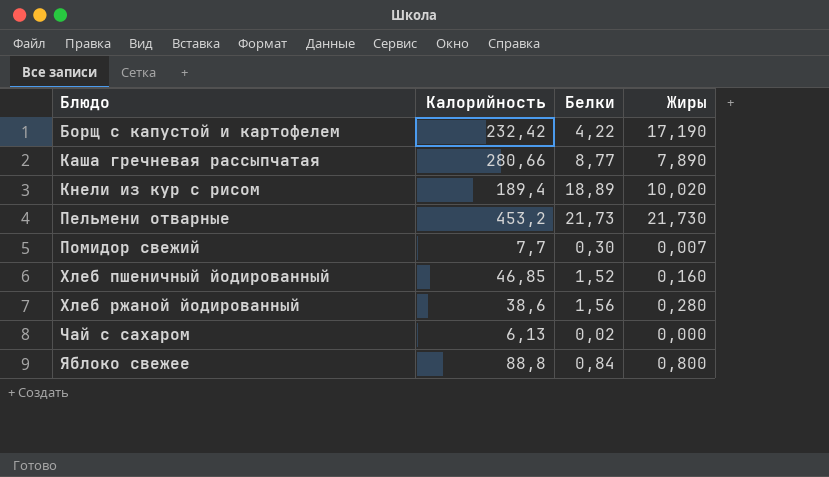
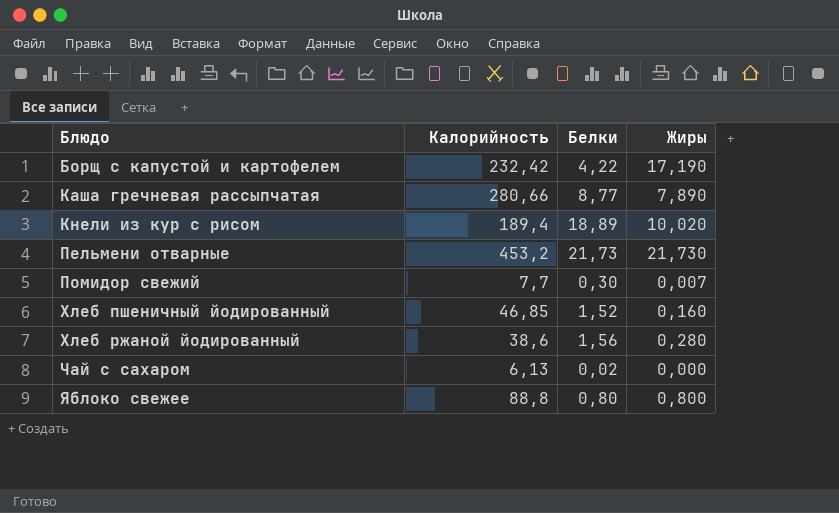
Яблоко свежее | Белки: 0,84 -> 0,80

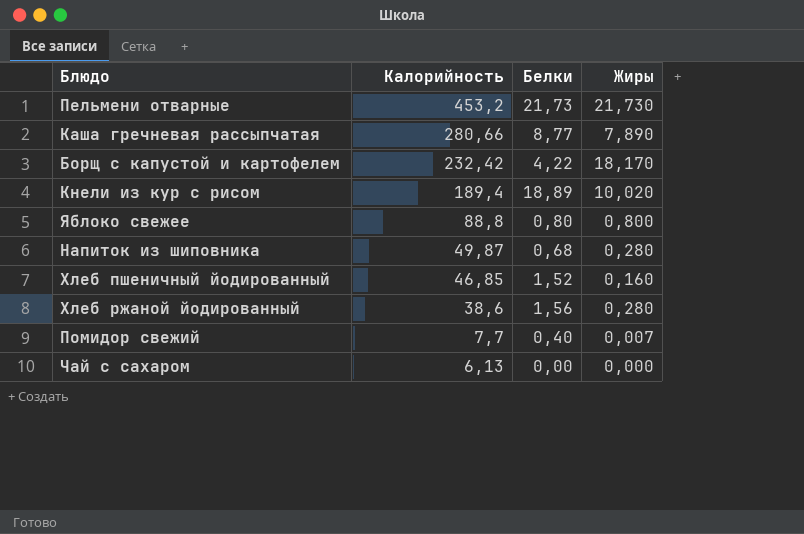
row order: Блюдо ascending -> Калорийность descending
Борщ с капустой и картофелем | Жиры: 17,190 -> 18,170
row Напиток из шиповника: none -> 49,87 | 0,68 | 0,280
Помидор свежий | Белки: 0,30 -> 0,40
Чай с сахаром | Белки: 0,02 -> 0,00

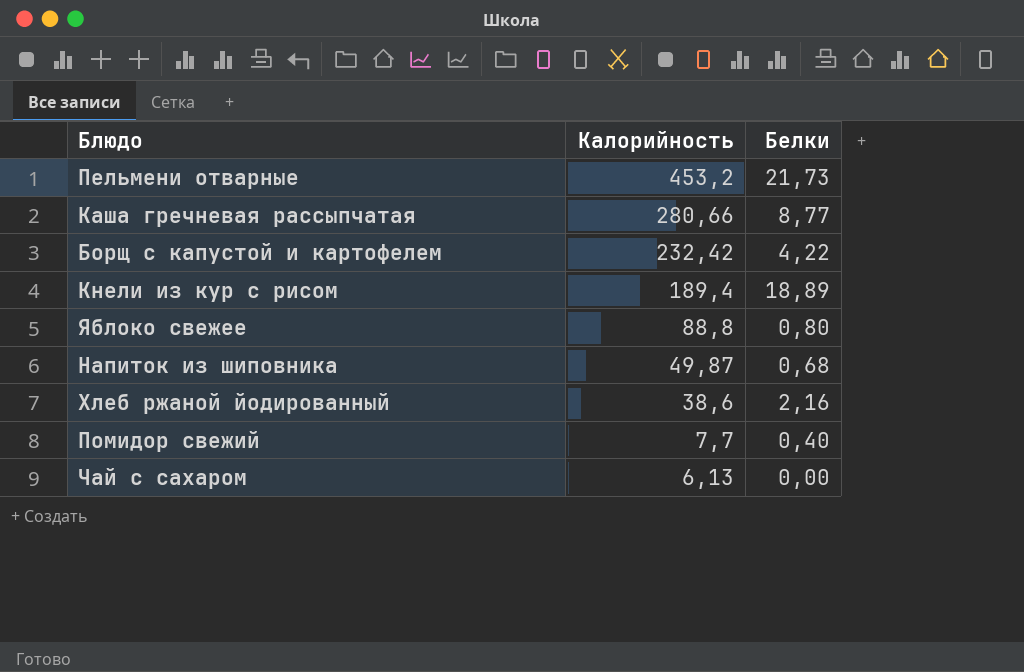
column Жиры | position: 4 -> none
row Хлеб пшеничный йодированный: 46,85 | 1,52 | 0,160 -> none
Хлеб ржаной йодированный | Белки: 1,56 -> 2,16

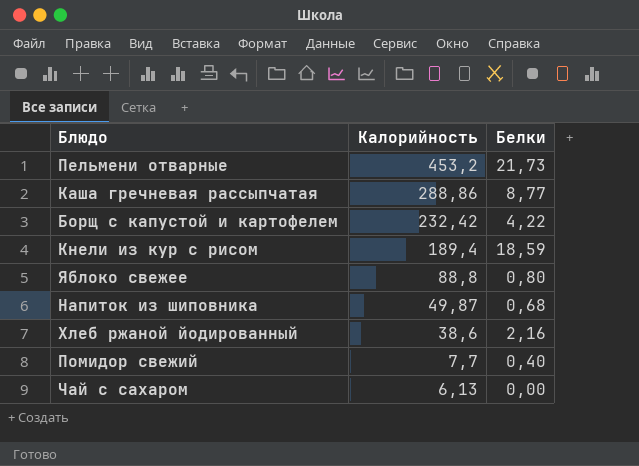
Каша гречневая рассыпчатая | Калорийность: 280,66 -> 288,86
Кнели из кур с рисом | Белки: 18,89 -> 18,59

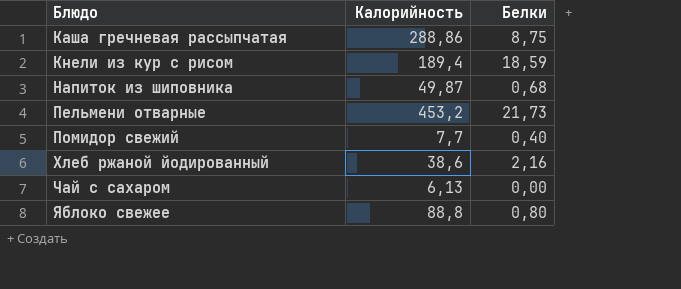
row order: Калорийность descending -> Блюдо ascending
row Борщ с капустой и картофелем: 232,42 | 4,22 -> none
Каша гречневая рассыпчатая | Белки: 8,77 -> 8,75

